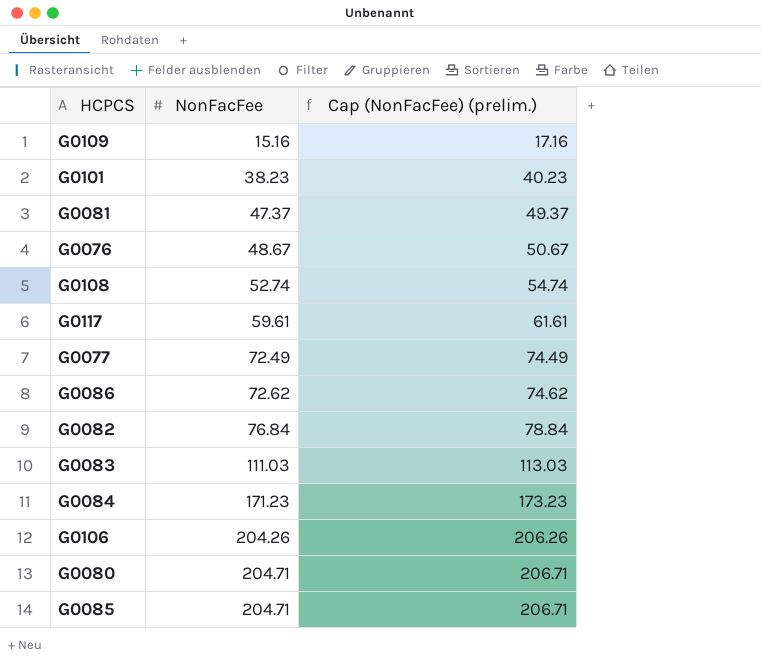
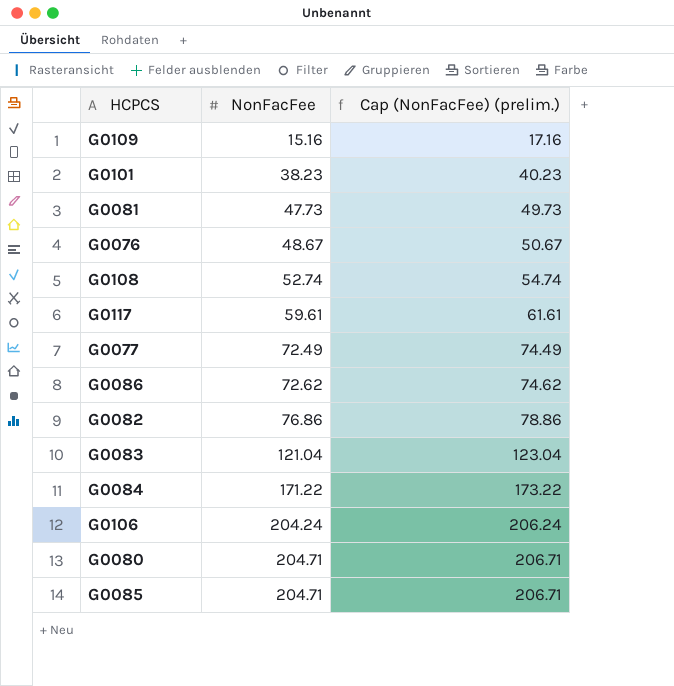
G0081 | NonFacFee: 47.37 -> 47.73
G0081 | Cap (NonFacFee) (prelim.): 49.37 -> 49.73
G0082 | NonFacFee: 76.84 -> 76.86
G0082 | Cap (NonFacFee) (prelim.): 78.84 -> 78.86
G0083 | NonFacFee: 111.03 -> 121.04
G0083 | Cap (NonFacFee) (prelim.): 113.03 -> 123.04
G0084 | NonFacFee: 171.23 -> 171.22
G0084 | Cap (NonFacFee) (prelim.): 173.23 -> 173.22
G0106 | NonFacFee: 204.26 -> 204.24
G0106 | Cap (NonFacFee) (prelim.): 206.26 -> 206.24

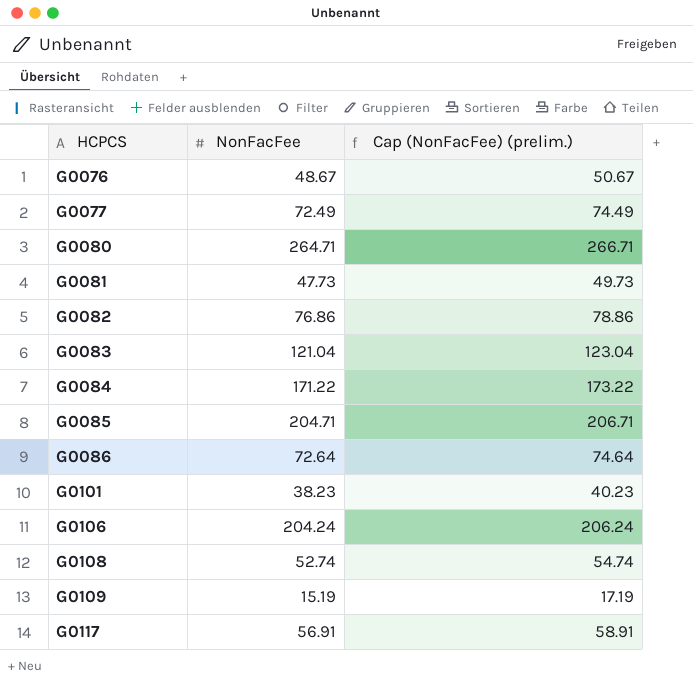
row order: NonFacFee ascending -> HCPCS ascending
G0080 | NonFacFee: 204.71 -> 264.71
G0080 | Cap (NonFacFee) (prelim.): 206.71 -> 266.71
G0086 | NonFacFee: 72.62 -> 72.64
G0086 | Cap (NonFacFee) (prelim.): 74.62 -> 74.64
G0109 | NonFacFee: 15.16 -> 15.19
G0109 | Cap (NonFacFee) (prelim.): 17.16 -> 17.19
G0117 | NonFacFee: 59.61 -> 56.91
G0117 | Cap (NonFacFee) (prelim.): 61.61 -> 58.91

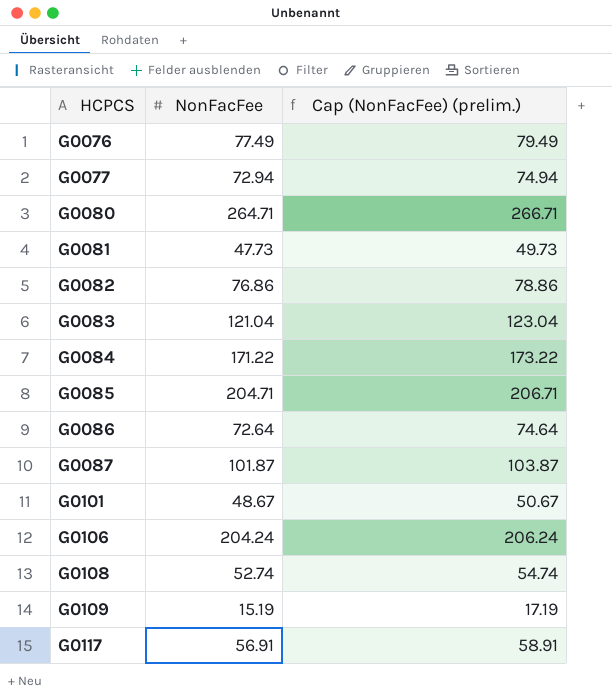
G0076 | NonFacFee: 48.67 -> 77.49
G0076 | Cap (NonFacFee) (prelim.): 50.67 -> 79.49
G0077 | NonFacFee: 72.49 -> 72.94
G0077 | Cap (NonFacFee) (prelim.): 74.49 -> 74.94
row G0087: none -> 101.87 | 103.87
G0101 | NonFacFee: 38.23 -> 48.67
G0101 | Cap (NonFacFee) (prelim.): 40.23 -> 50.67

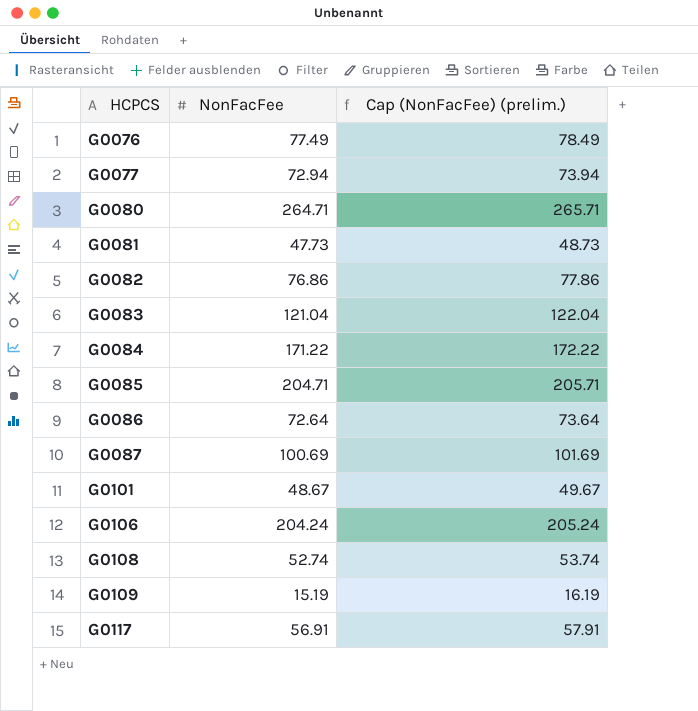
column Cap (NonFacFee) (prelim.) | formula: [NonFacFee] + 2 -> [NonFacFee] + 1
G0087 | NonFacFee: 101.87 -> 100.69

